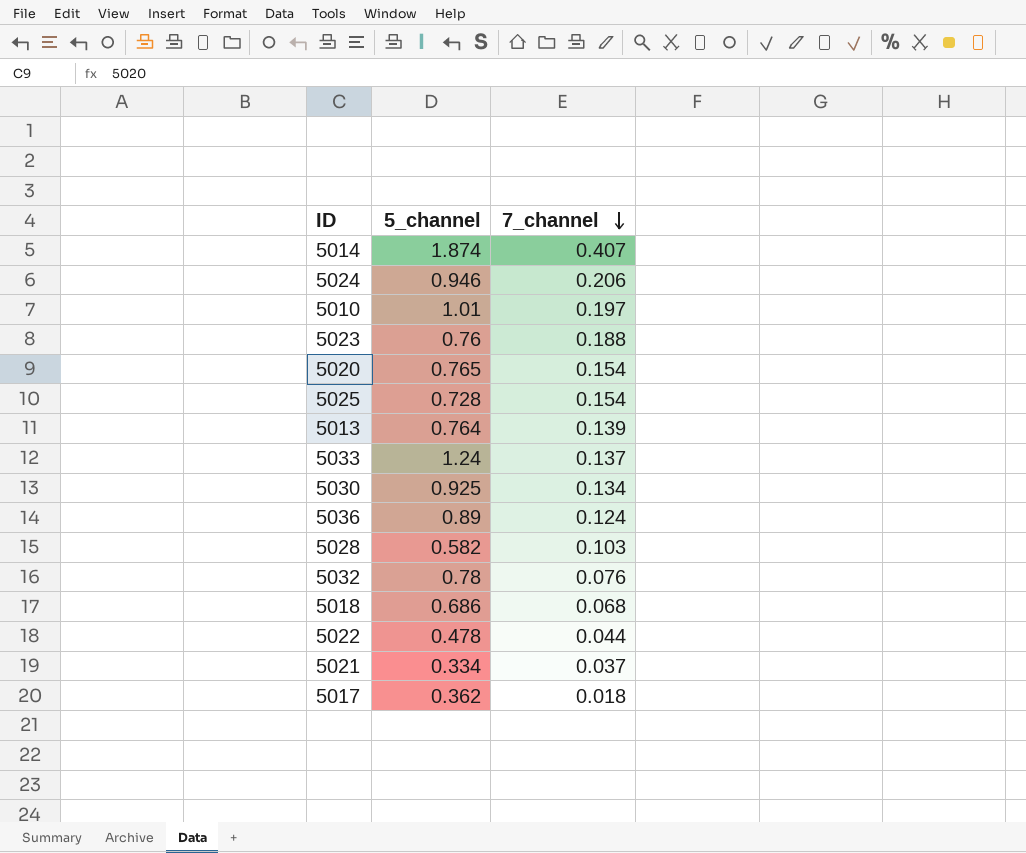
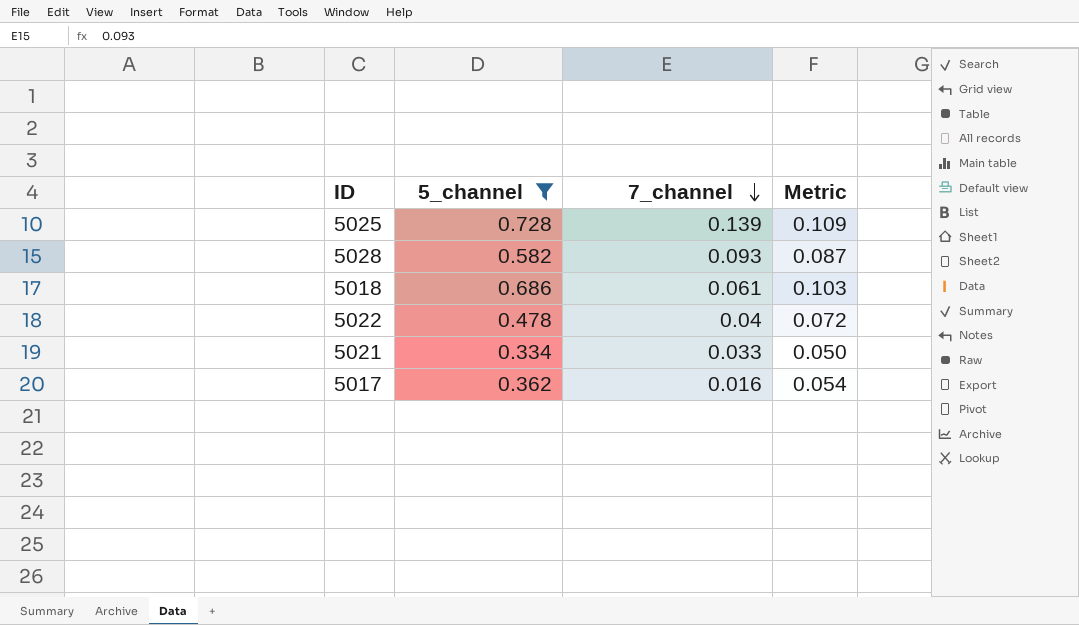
filter: none -> 5_channel <= 0.728
column Metric | formula: none -> [5_channel] * 0.15
5025 | 7_channel: 0.154 -> 0.139
5028 | 7_channel: 0.103 -> 0.093
5018 | 7_channel: 0.068 -> 0.061
5022 | 7_channel: 0.044 -> 0.04
5021 | 7_channel: 0.037 -> 0.033
5017 | 7_channel: 0.018 -> 0.016

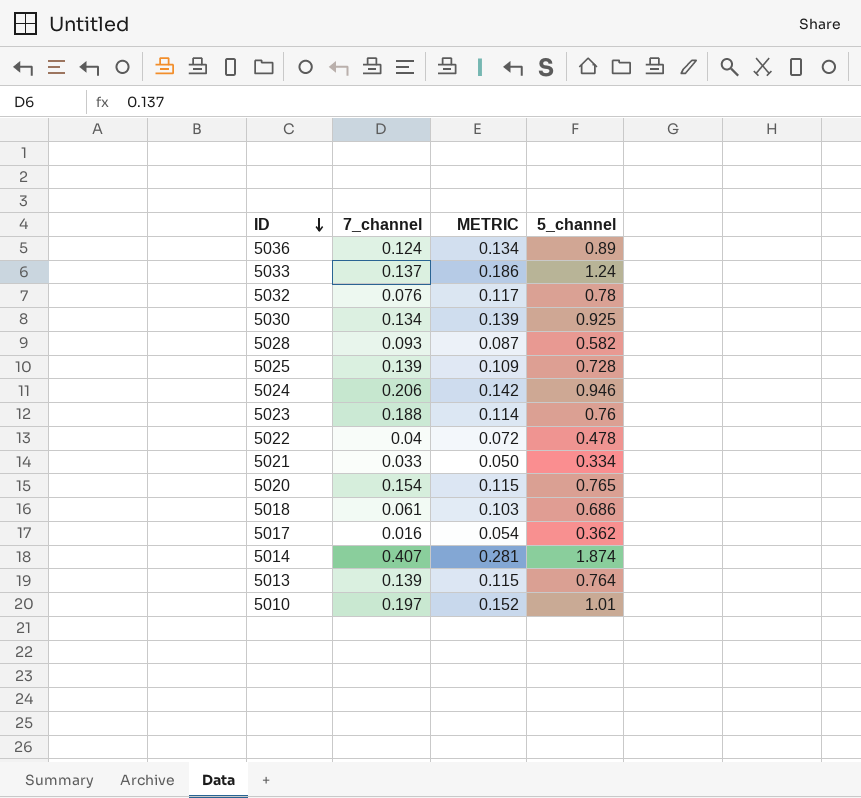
filter: 5_channel <= 0.728 -> none
row order: 7_channel descending -> ID descending
column name: Metric -> METRIC
column 5_channel | position: 2 -> 4

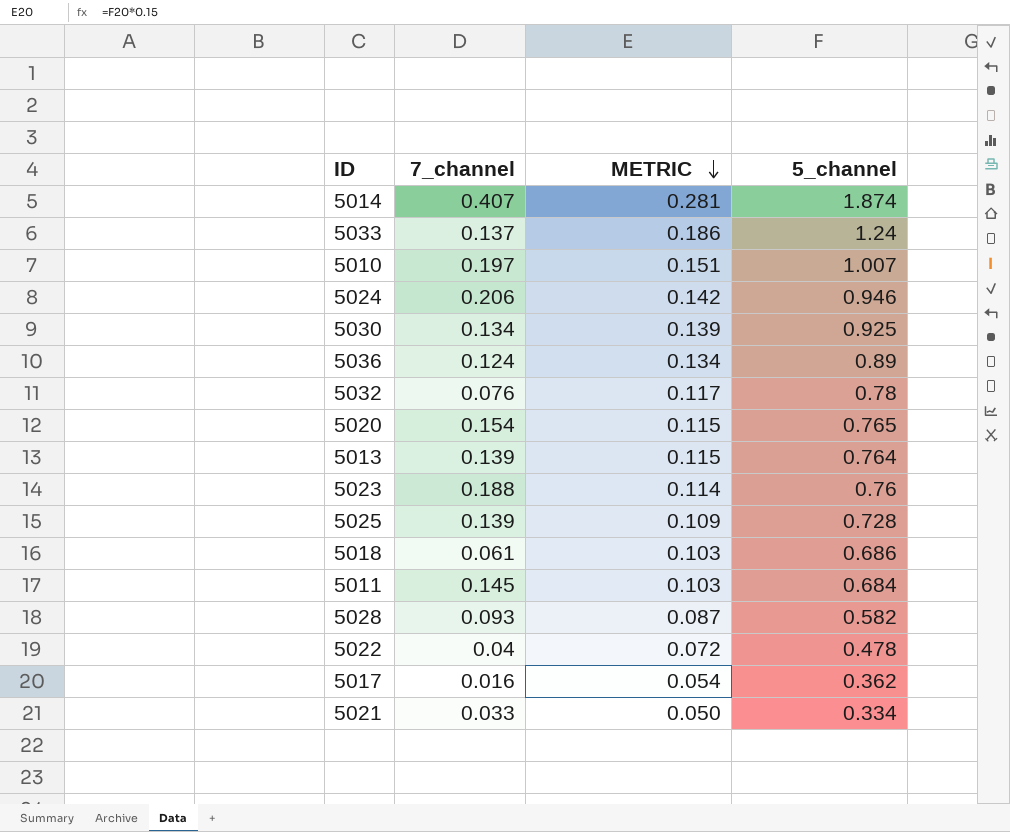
row order: ID descending -> METRIC descending
5010 | METRIC: 0.152 -> 0.151
5010 | 5_channel: 1.01 -> 1.007
row 5011: none -> 0.145 | 0.103 | 0.684

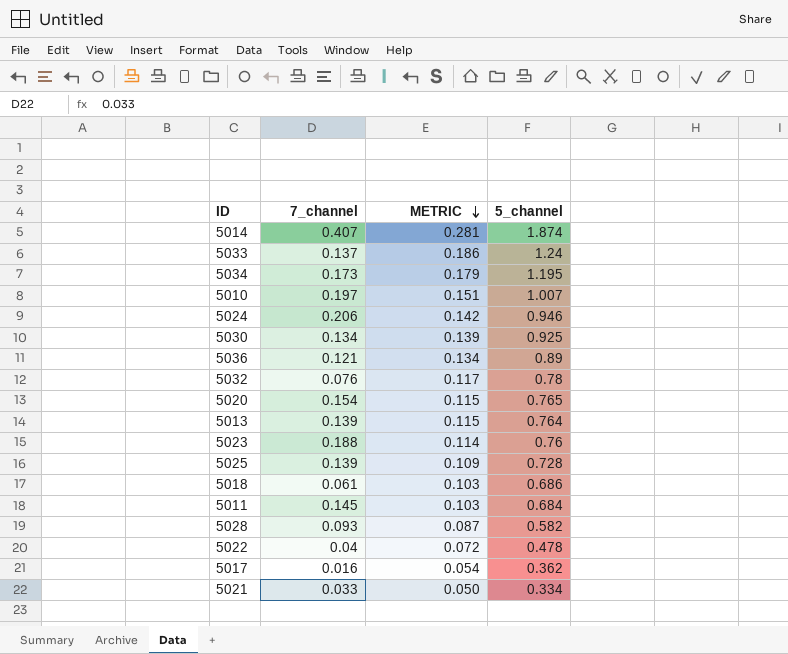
row 5034: none -> 0.173 | 0.179 | 1.195
5036 | 7_channel: 0.124 -> 0.121

